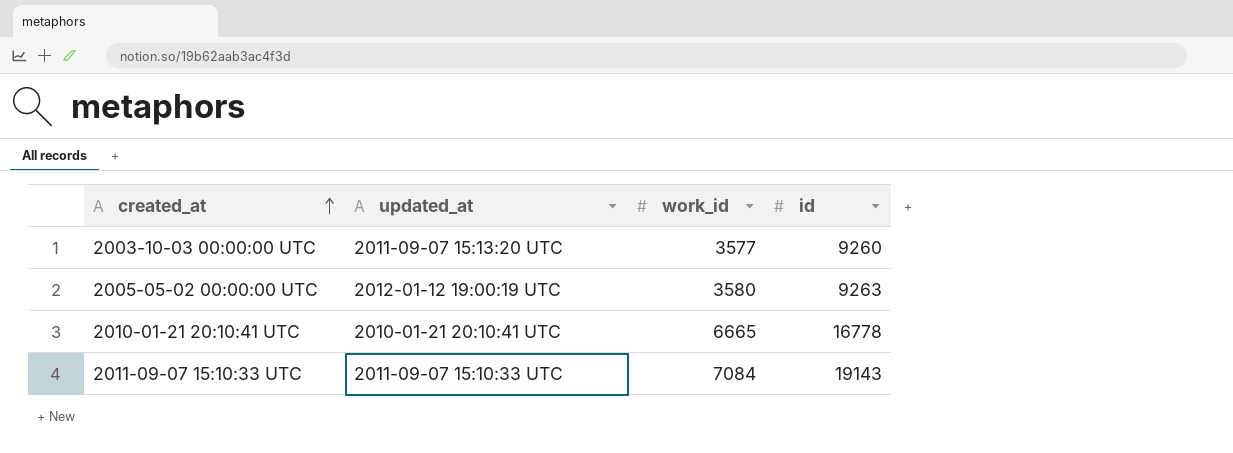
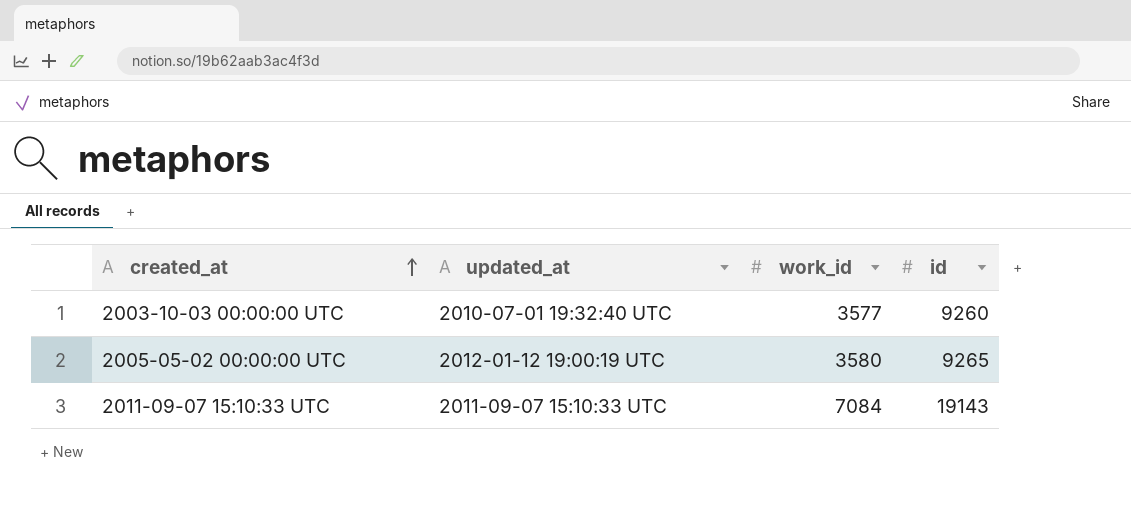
row 2010-01-21 20:10:41 UTC: 2010-01-21 20:10:41 UTC | 6665 | 16778 -> none
2003-10-03 00:00:00 UTC | updated_at: 2011-09-07 15:13:20 UTC -> 2010-07-01 19:32:40 UTC
2005-05-02 00:00:00 UTC | id: 9263 -> 9265

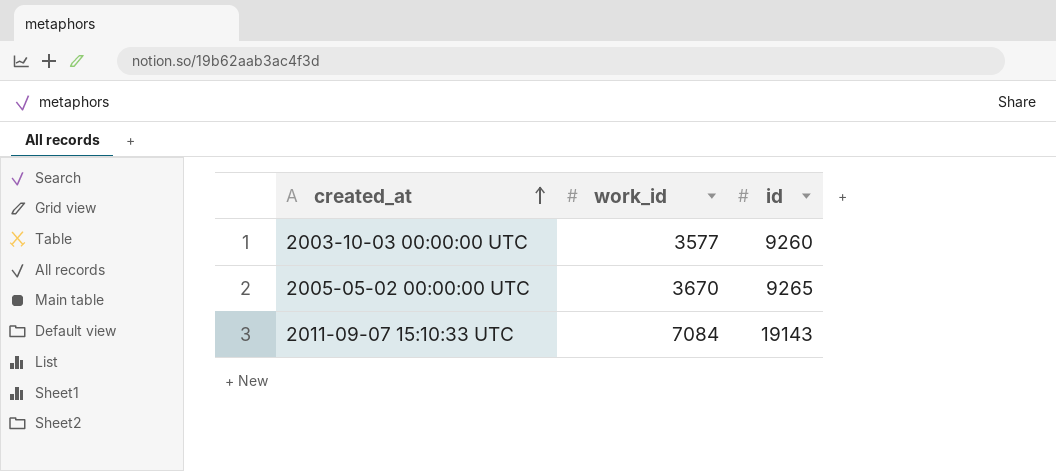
column updated_at | position: 2 -> none
2005-05-02 00:00:00 UTC | work_id: 3580 -> 3670

